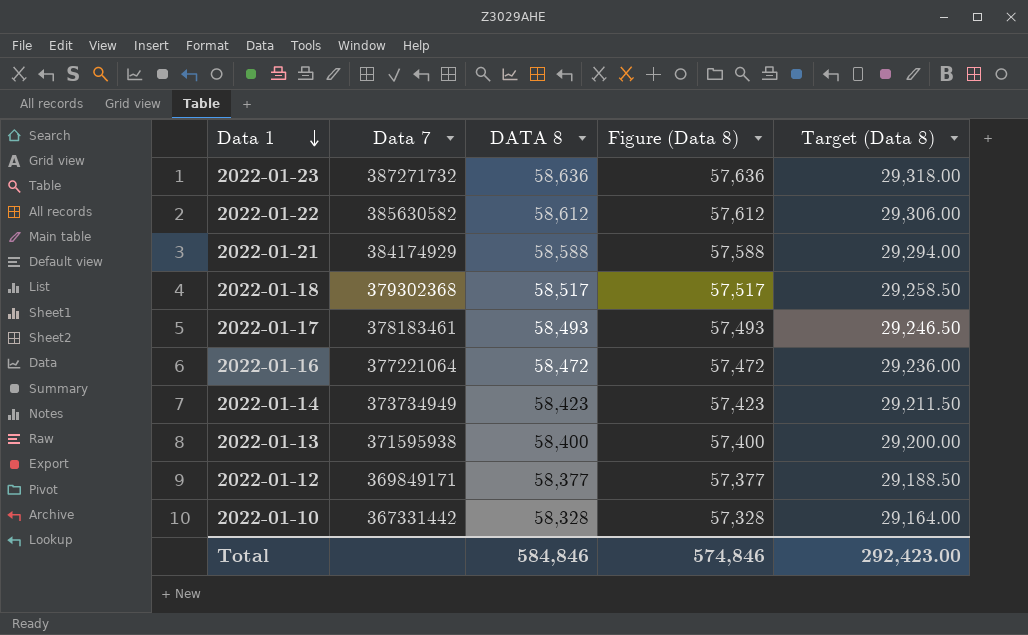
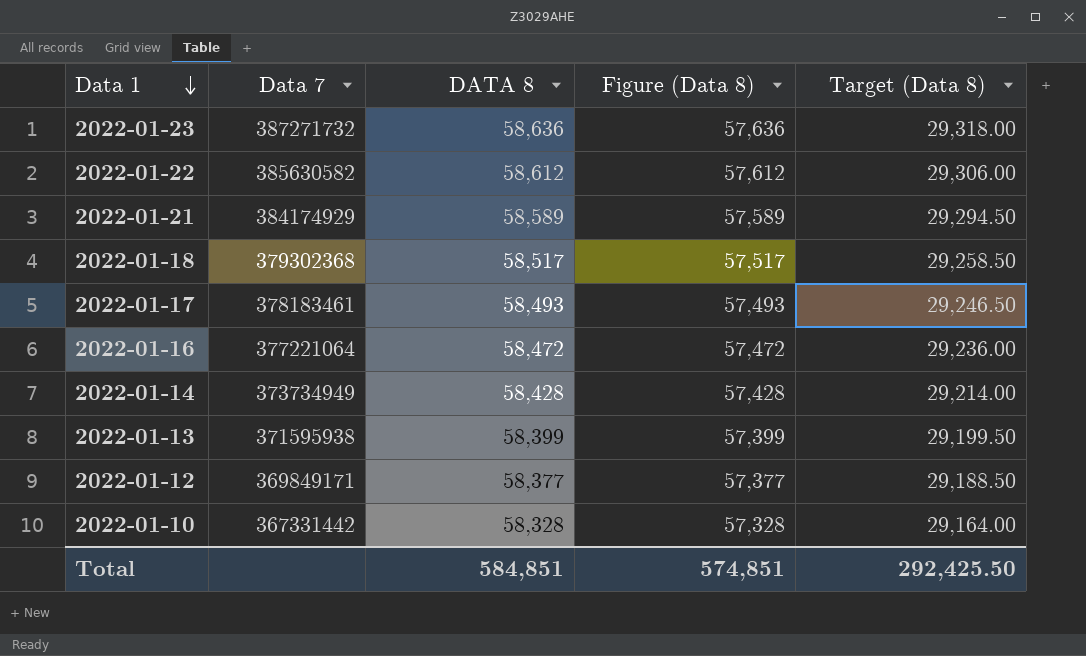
2022-01-21 | DATA 8: 58,588 -> 58,589
2022-01-21 | Figure (Data 8): 57,588 -> 57,589
2022-01-21 | Target (Data 8): 29,294.00 -> 29,294.50
2022-01-14 | DATA 8: 58,423 -> 58,428
2022-01-14 | Figure (Data 8): 57,423 -> 57,428
2022-01-14 | Target (Data 8): 29,211.50 -> 29,214.00
2022-01-13 | DATA 8: 58,400 -> 58,399
2022-01-13 | Figure (Data 8): 57,400 -> 57,399
2022-01-13 | Target (Data 8): 29,200.00 -> 29,199.50
Total | DATA 8: 584,846 -> 584,851
Total | Figure (Data 8): 574,846 -> 574,851
Total | Target (Data 8): 292,423.00 -> 292,425.50

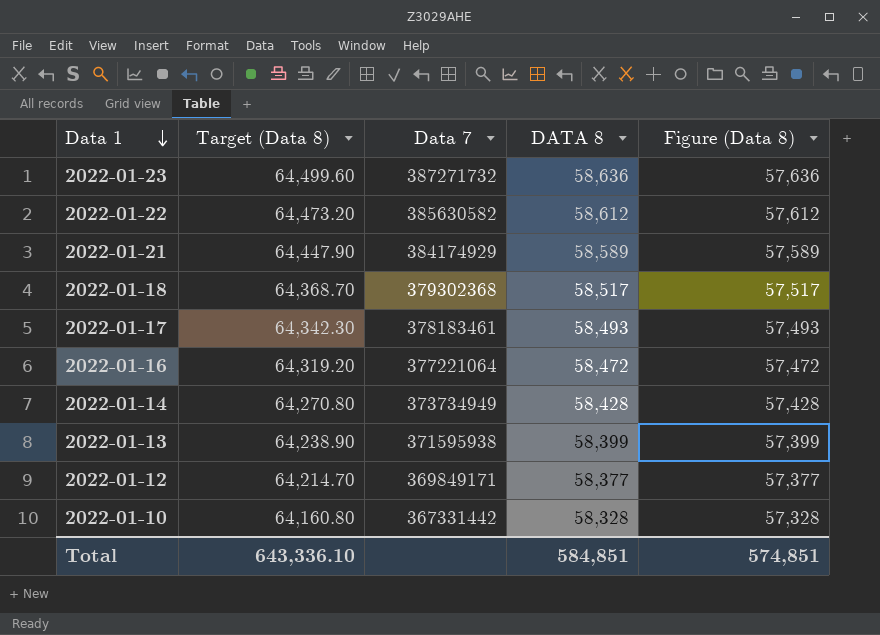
column Target (Data 8) | formula: [DATA 8] * 0.5 -> [DATA 8] * 1.1
column Target (Data 8) | position: 5 -> 2
Total | Target (Data 8): 292,425.50 -> 643,336.10

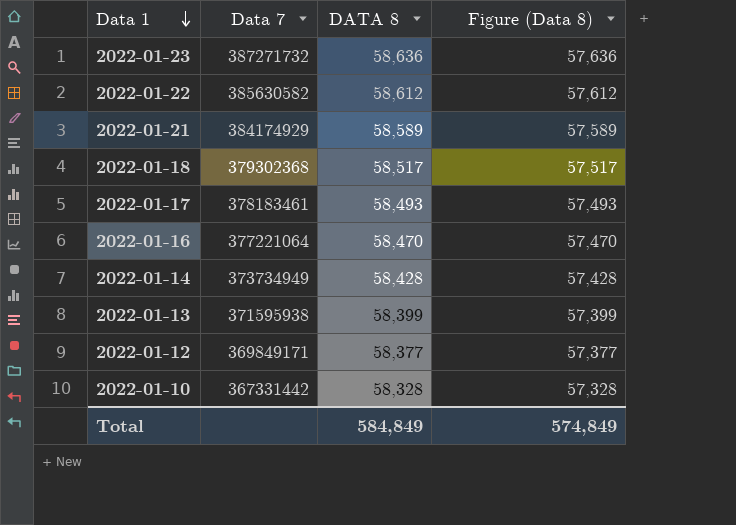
column Target (Data 8) | formula: [DATA 8] * 1.1 -> none
2022-01-16 | DATA 8: 58,472 -> 58,470
2022-01-16 | Figure (Data 8): 57,472 -> 57,470
Total | DATA 8: 584,851 -> 584,849
Total | Figure (Data 8): 574,851 -> 574,849

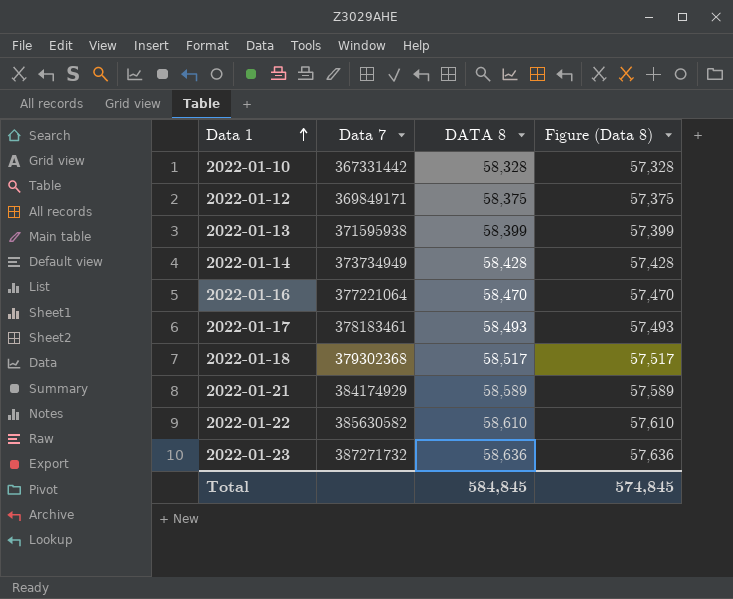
row order: Data 1 descending -> Data 1 ascending
2022-01-12 | DATA 8: 58,377 -> 58,375
2022-01-12 | Figure (Data 8): 57,377 -> 57,375
2022-01-22 | DATA 8: 58,612 -> 58,610
2022-01-22 | Figure (Data 8): 57,612 -> 57,610
Total | DATA 8: 584,849 -> 584,845
Total | Figure (Data 8): 574,849 -> 574,845

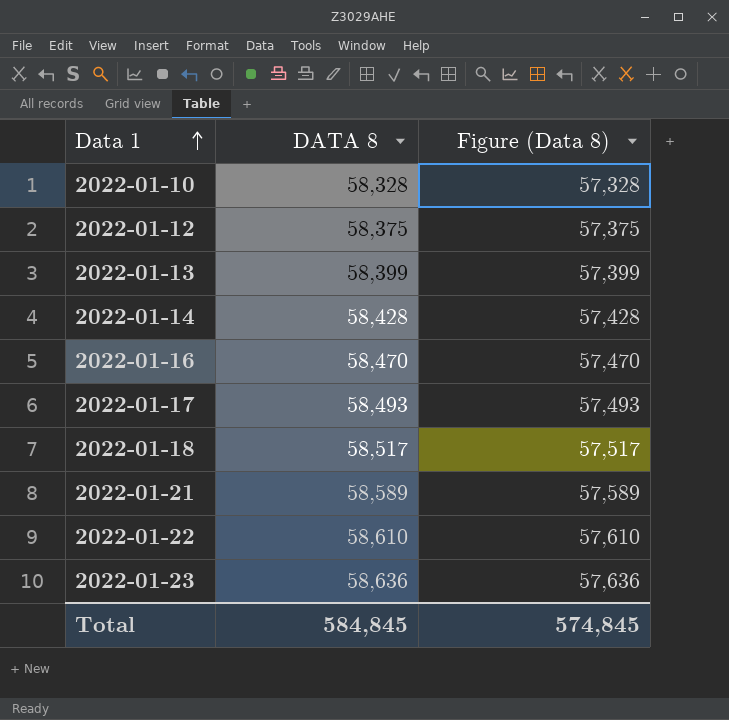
column Data 7 | position: 2 -> none

